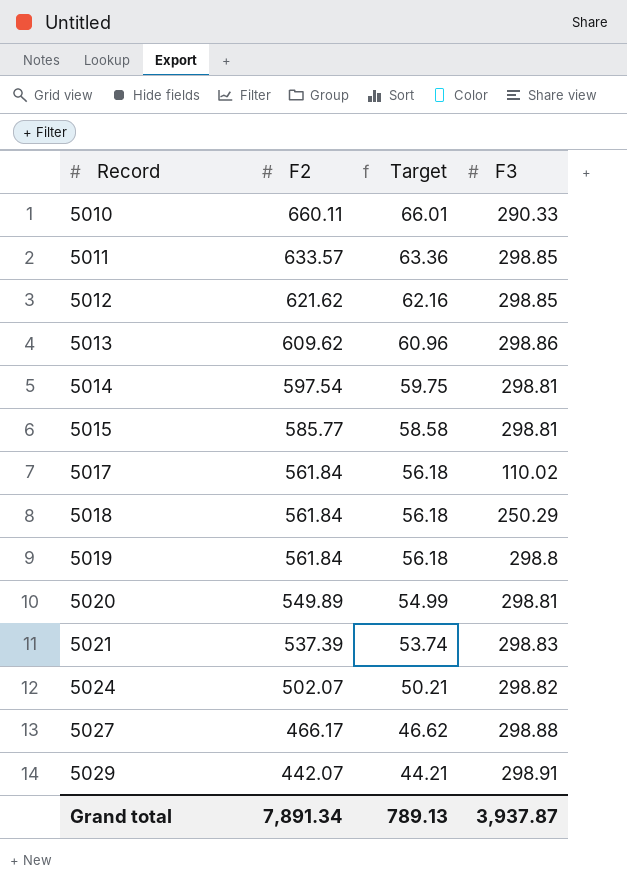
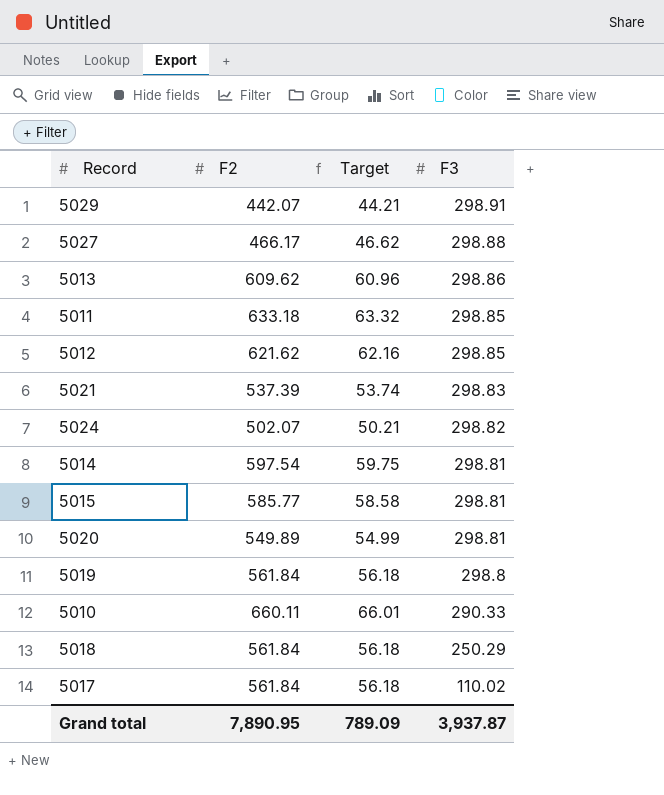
row order: Record ascending -> F3 descending
5011 | F2: 633.57 -> 633.18
5011 | Target: 63.36 -> 63.32
Grand total | F2: 7,891.34 -> 7,890.95
Grand total | Target: 789.13 -> 789.09

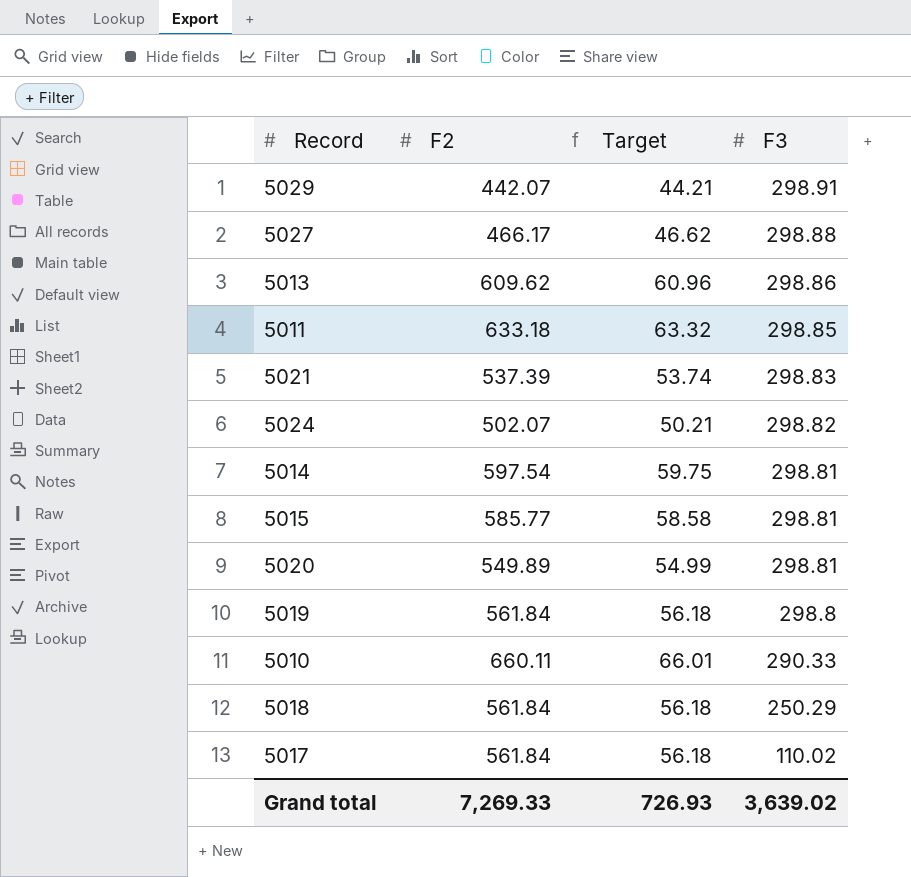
row 5012: 621.62 | 62.16 | 298.85 -> none
Grand total | F2: 7,890.95 -> 7,269.33
Grand total | Target: 789.09 -> 726.93
Grand total | F3: 3,937.87 -> 3,639.02

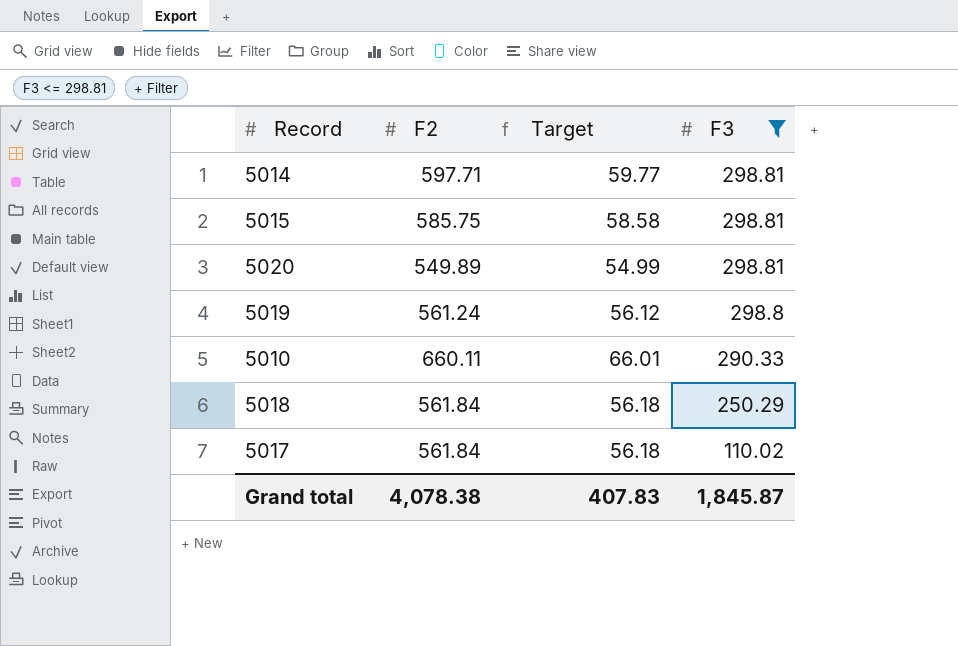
filter: none -> F3 <= 298.81
5014 | F2: 597.54 -> 597.71
5014 | Target: 59.75 -> 59.77
5015 | F2: 585.77 -> 585.75
5019 | F2: 561.84 -> 561.24
5019 | Target: 56.18 -> 56.12
Grand total | F2: 7,269.33 -> 4,078.38
Grand total | Target: 726.93 -> 407.83
Grand total | F3: 3,639.02 -> 1,845.87

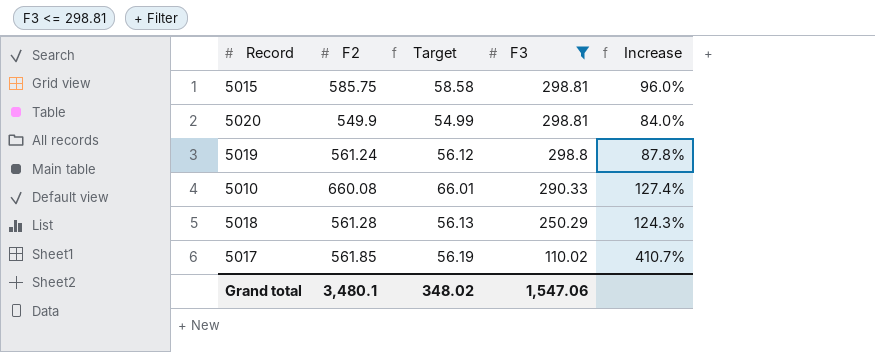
column Increase | formula: none -> ([F2] - [F3]) / [F3]
row 5014: 597.71 | 59.77 | 298.81 -> none
5020 | F2: 549.89 -> 549.9
5010 | F2: 660.11 -> 660.08
5018 | F2: 561.84 -> 561.28
5018 | Target: 56.18 -> 56.13
5017 | F2: 561.84 -> 561.85
5017 | Target: 56.18 -> 56.19
Grand total | F2: 4,078.38 -> 3,480.1
Grand total | Target: 407.83 -> 348.02
Grand total | F3: 1,845.87 -> 1,547.06

